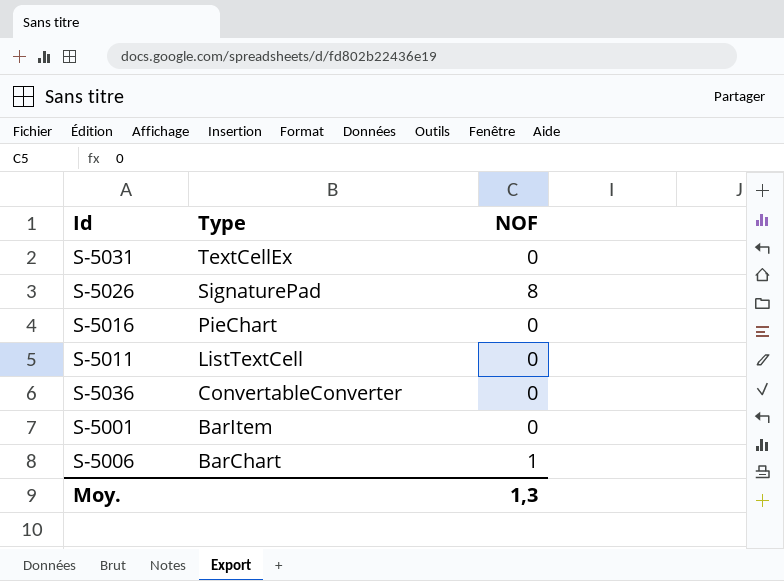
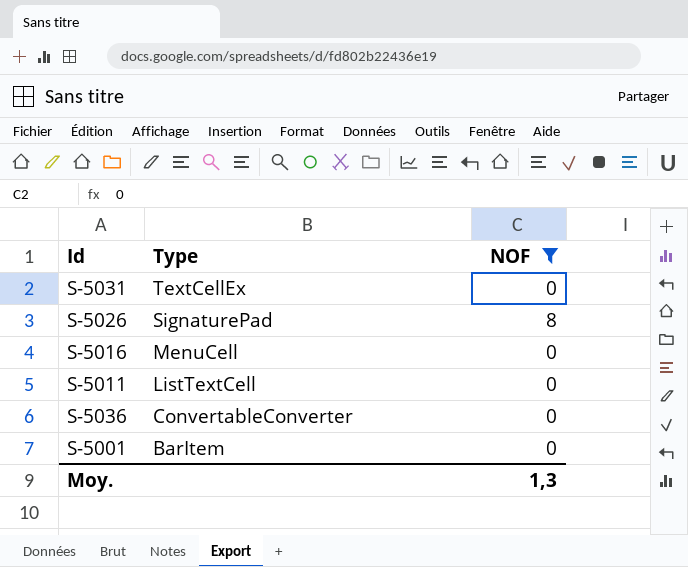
filter: none -> NOF != 1
S-5016 | Type: PieChart -> MenuCell

